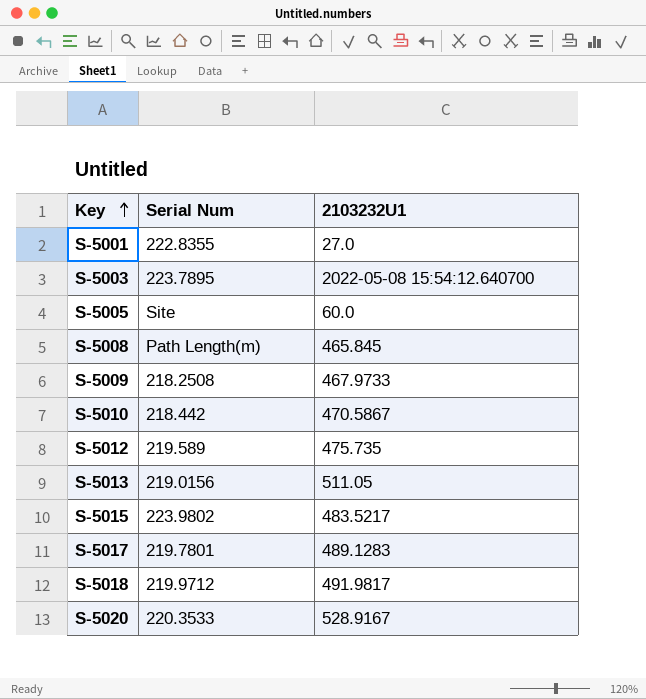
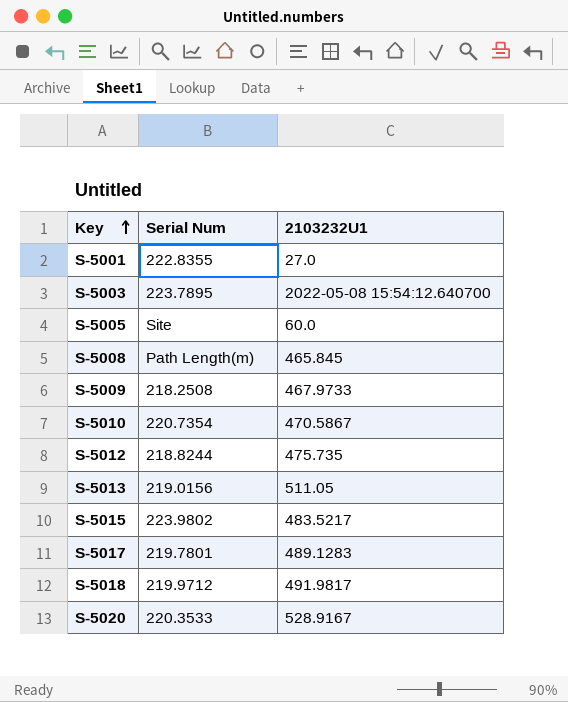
S-5010 | Serial Num: 218.442 -> 220.7354
S-5012 | Serial Num: 219.589 -> 218.8244

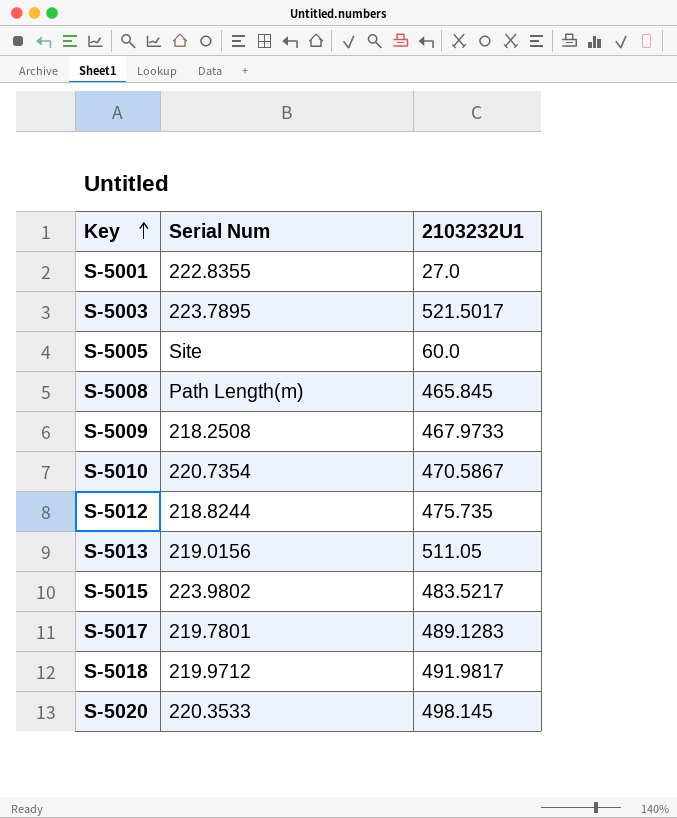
S-5003 | 2103232U1: 2022-05-08 15:54:12.640700 -> 521.5017
S-5020 | 2103232U1: 528.9167 -> 498.145

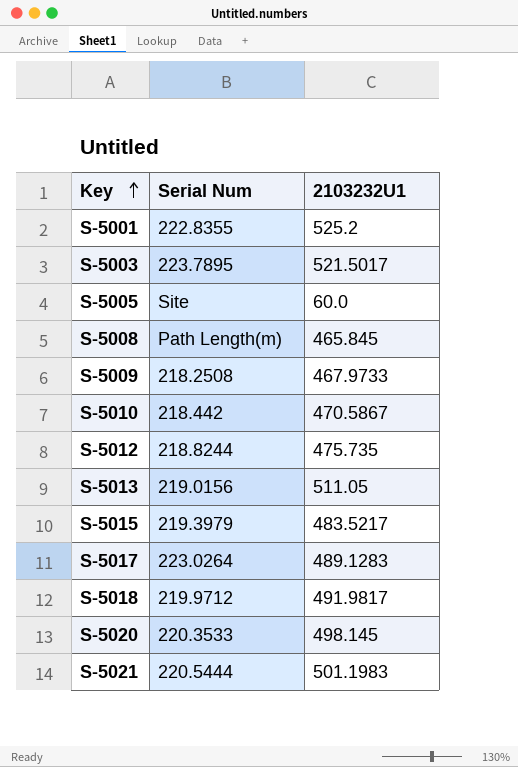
S-5001 | 2103232U1: 27.0 -> 525.2
S-5010 | Serial Num: 220.7354 -> 218.442
S-5015 | Serial Num: 223.9802 -> 219.3979
S-5017 | Serial Num: 219.7801 -> 223.0264
row S-5021: none -> 220.5444 | 501.1983

